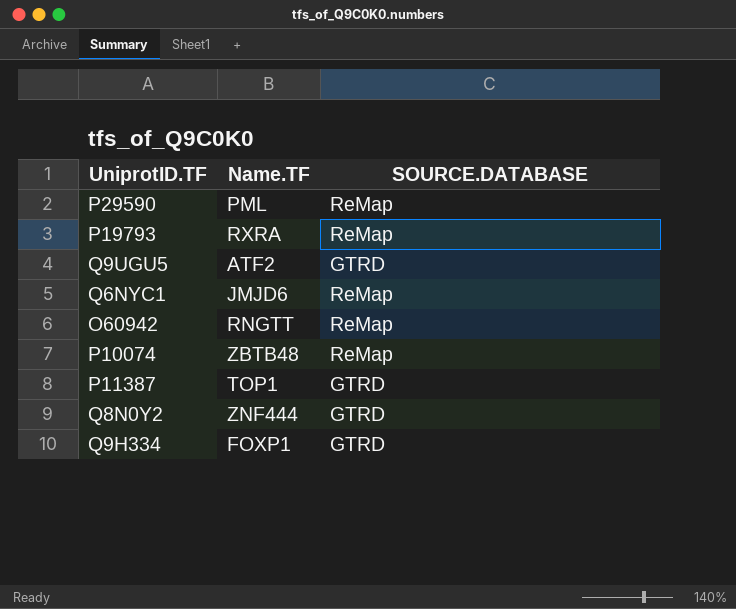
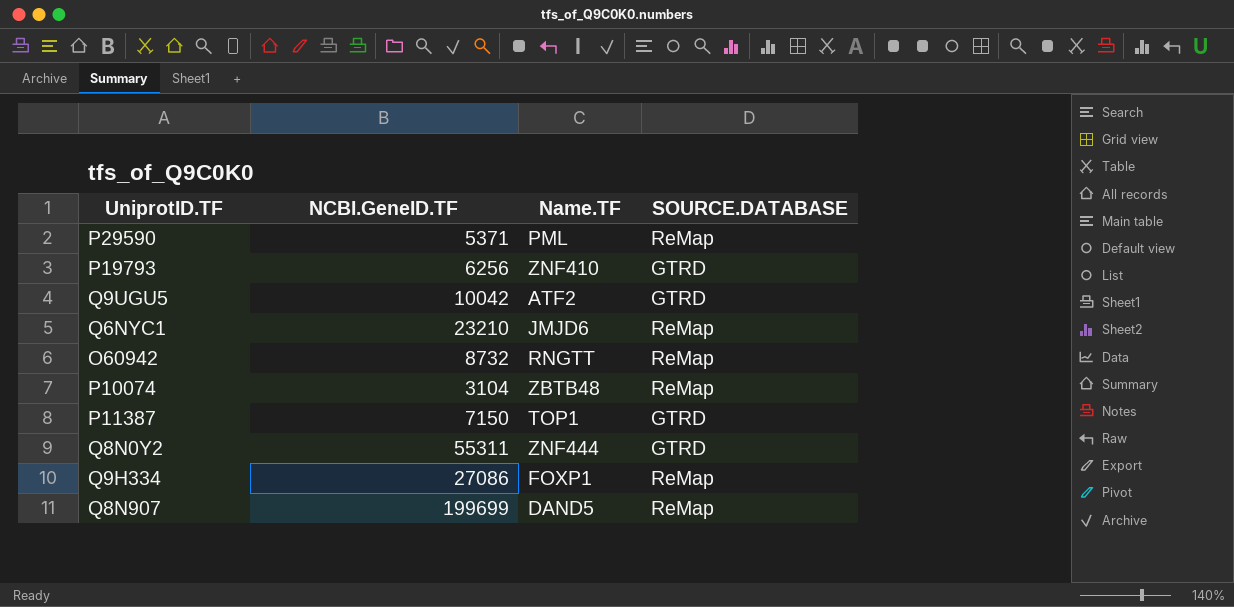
column NCBI.GeneID.TF | position: none -> 2
P19793 | Name.TF: RXRA -> ZNF410
P19793 | SOURCE.DATABASE: ReMap -> GTRD
Q9H334 | SOURCE.DATABASE: GTRD -> ReMap
row Q8N907: none -> 199699 | DAND5 | ReMap

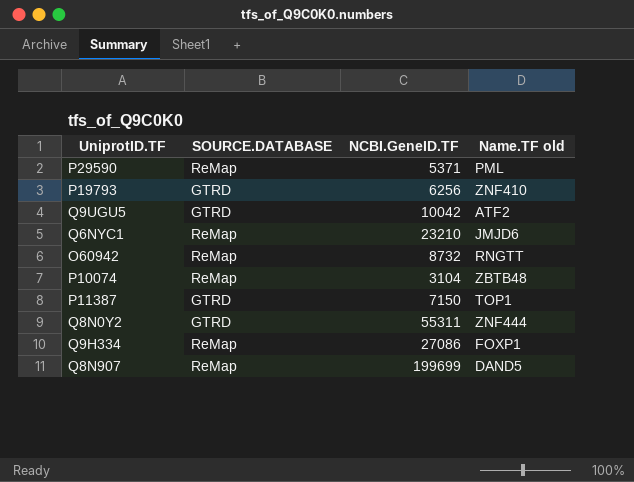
column SOURCE.DATABASE | position: 4 -> 2
column name: Name.TF -> Name.TF old

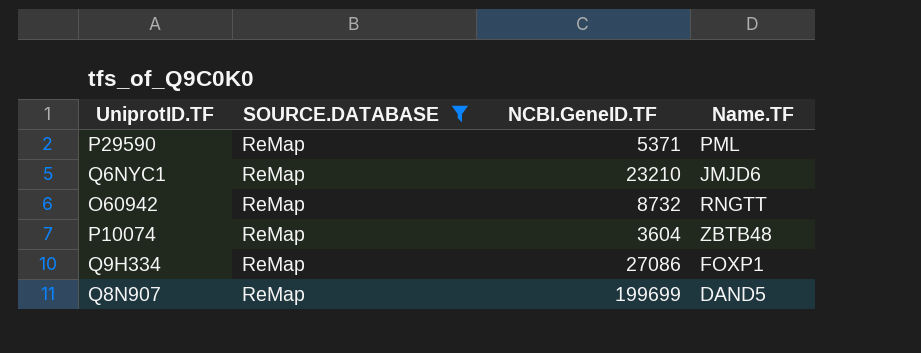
filter: none -> SOURCE.DATABASE = ReMap
column name: Name.TF old -> Name.TF
P10074 | NCBI.GeneID.TF: 3104 -> 3604

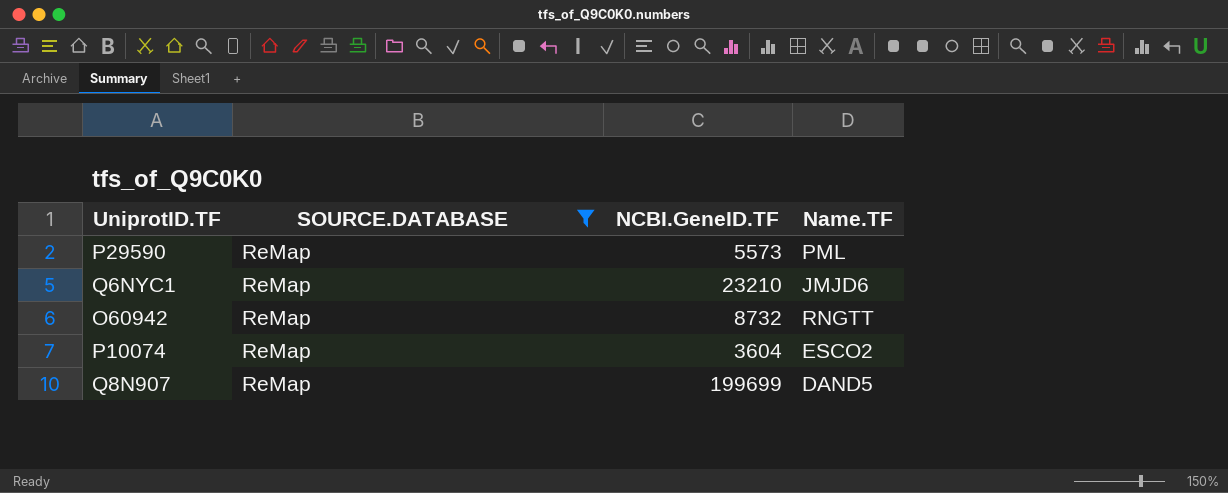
row Q9H334: ReMap | 27086 | FOXP1 -> none
P29590 | NCBI.GeneID.TF: 5371 -> 5573
P10074 | Name.TF: ZBTB48 -> ESCO2

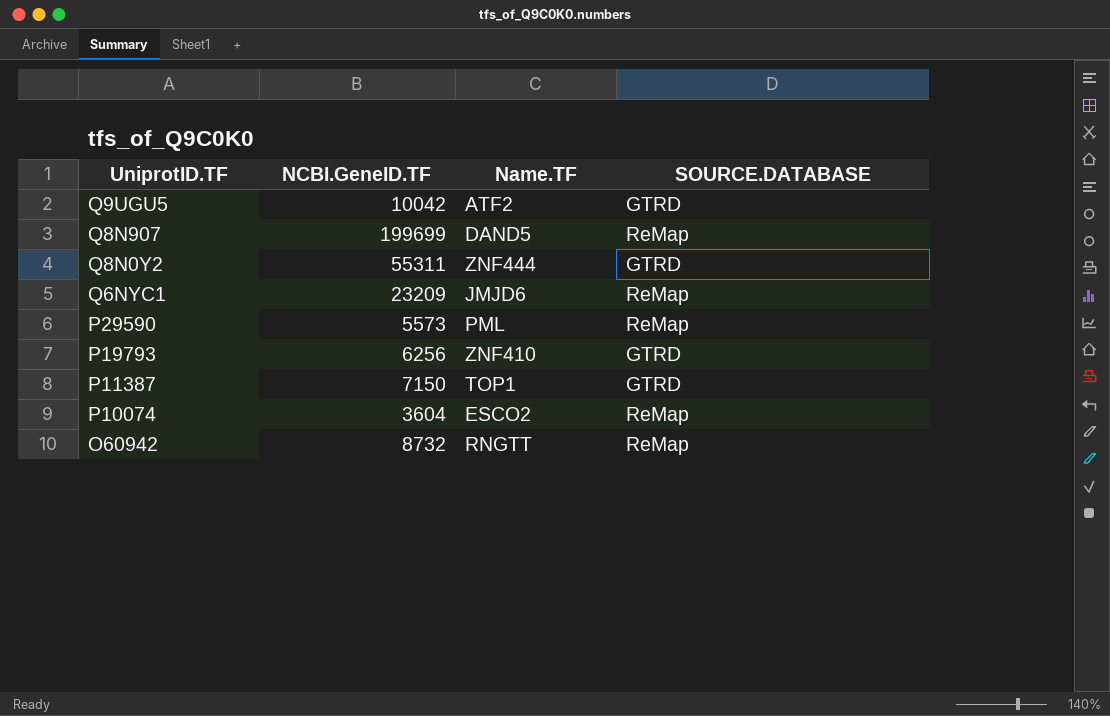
filter: SOURCE.DATABASE = ReMap -> none
row order: none -> UniprotID.TF descending
column SOURCE.DATABASE | position: 2 -> 4
Q6NYC1 | NCBI.GeneID.TF: 23210 -> 23209

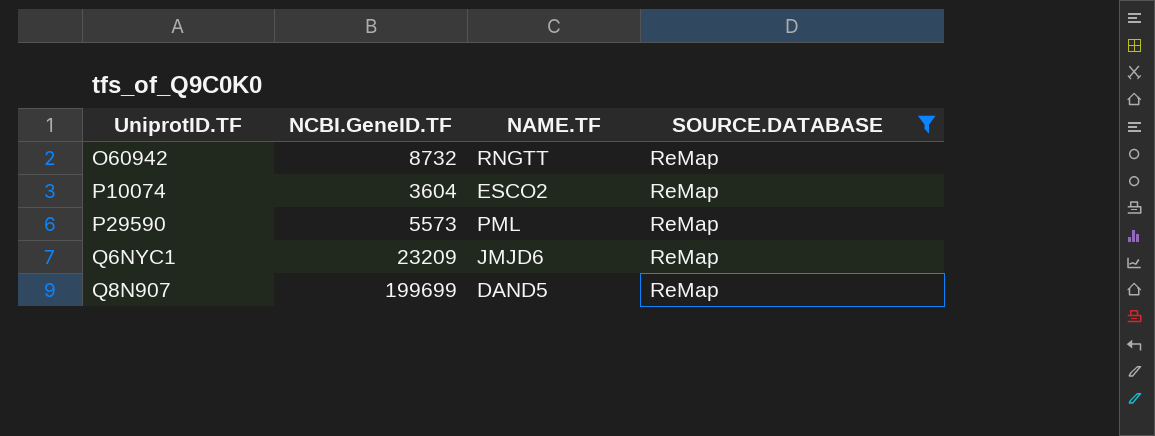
filter: none -> SOURCE.DATABASE = ReMap
row order: UniprotID.TF descending -> UniprotID.TF ascending
column name: Name.TF -> NAME.TF

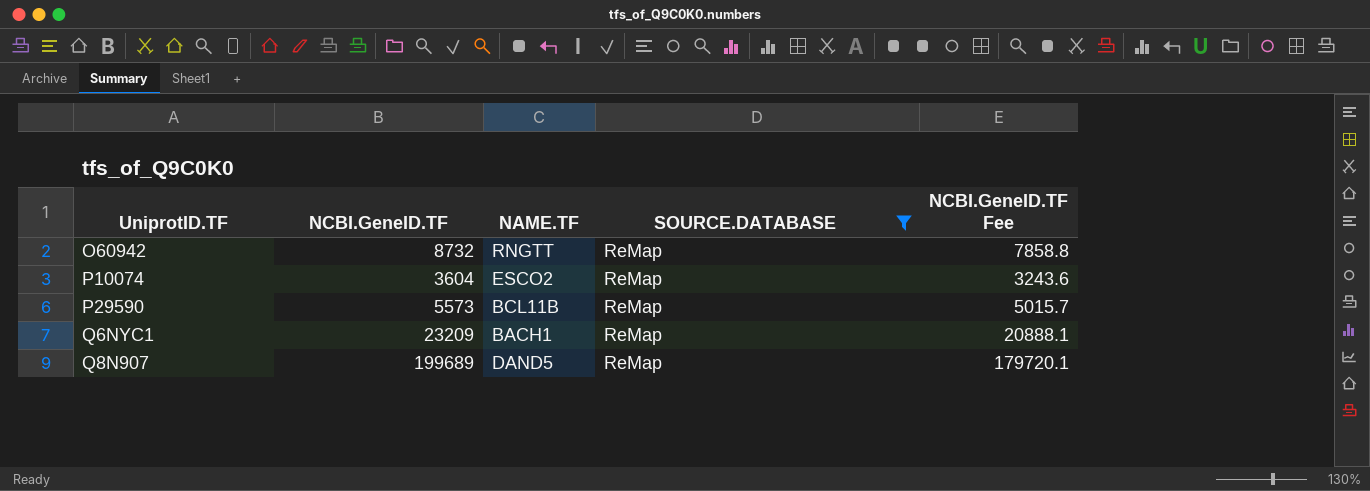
column NCBI.GeneID.TF Fee | formula: none -> [NCBI.GeneID.TF] * 0.9
P29590 | NAME.TF: PML -> BCL11B
Q6NYC1 | NAME.TF: JMJD6 -> BACH1
Q8N907 | NCBI.GeneID.TF: 199699 -> 199689

